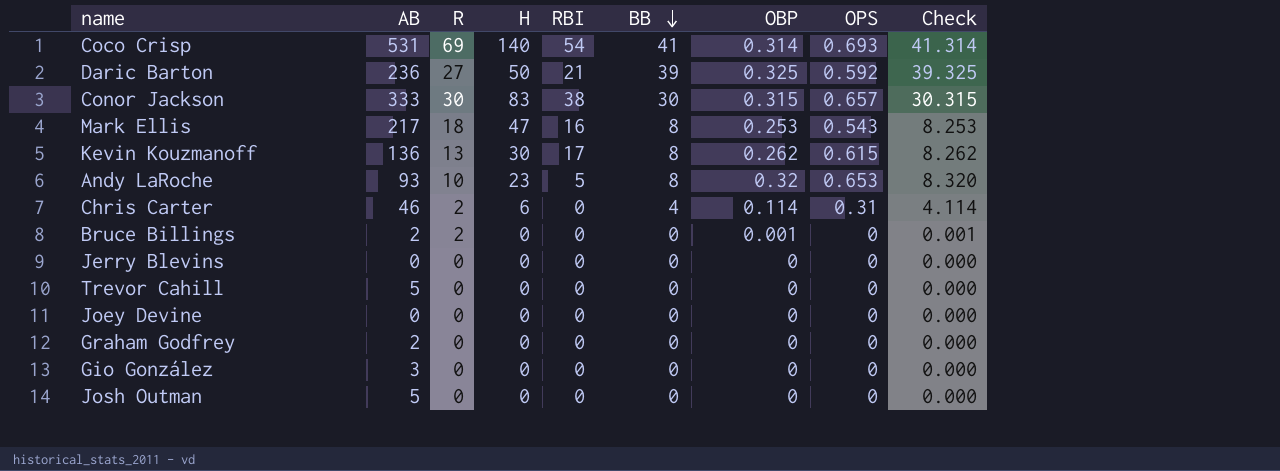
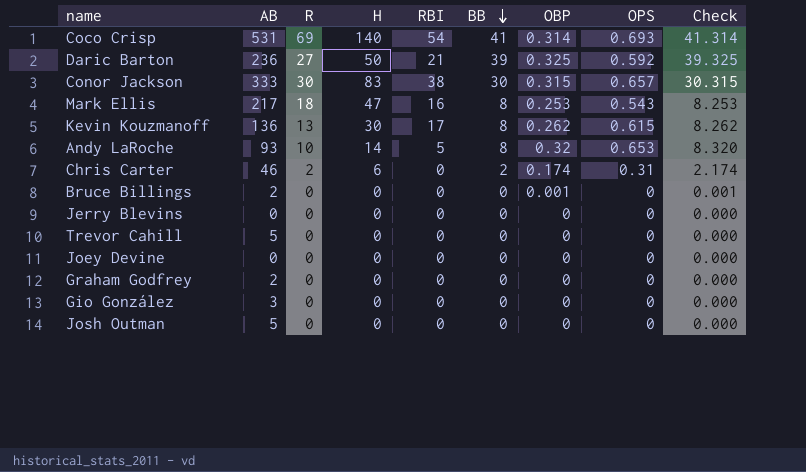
Andy LaRoche | H: 23 -> 14
Chris Carter | BB: 4 -> 2
Chris Carter | OBP: 0.114 -> 0.174
Chris Carter | Check: 4.114 -> 2.174
Bruce Billings | R: 2 -> 0

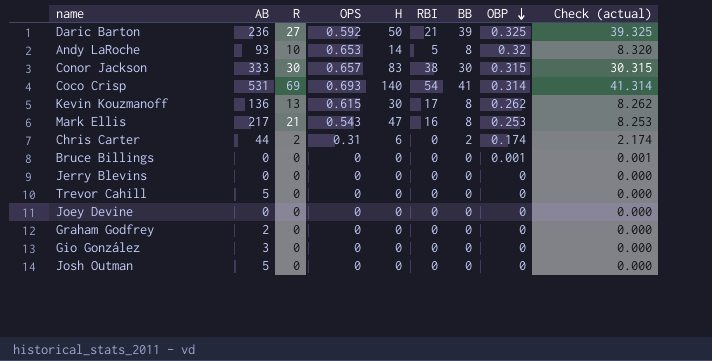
row order: BB descending -> OBP descending
column OPS | position: 8 -> 4
column name: Check -> Check (actual)
Mark Ellis | R: 18 -> 21
Chris Carter | AB: 46 -> 44
Bruce Billings | AB: 2 -> 0

